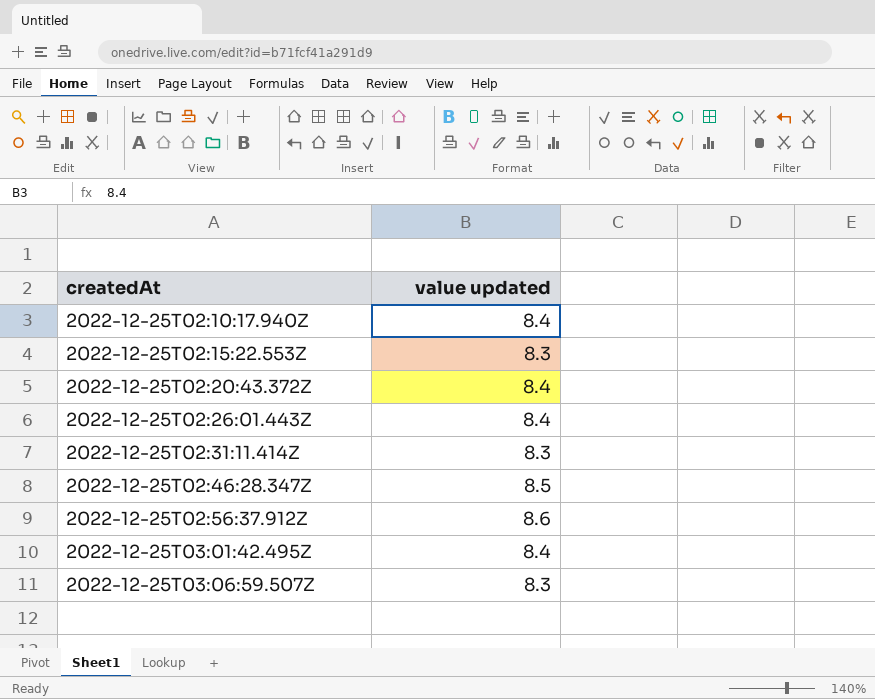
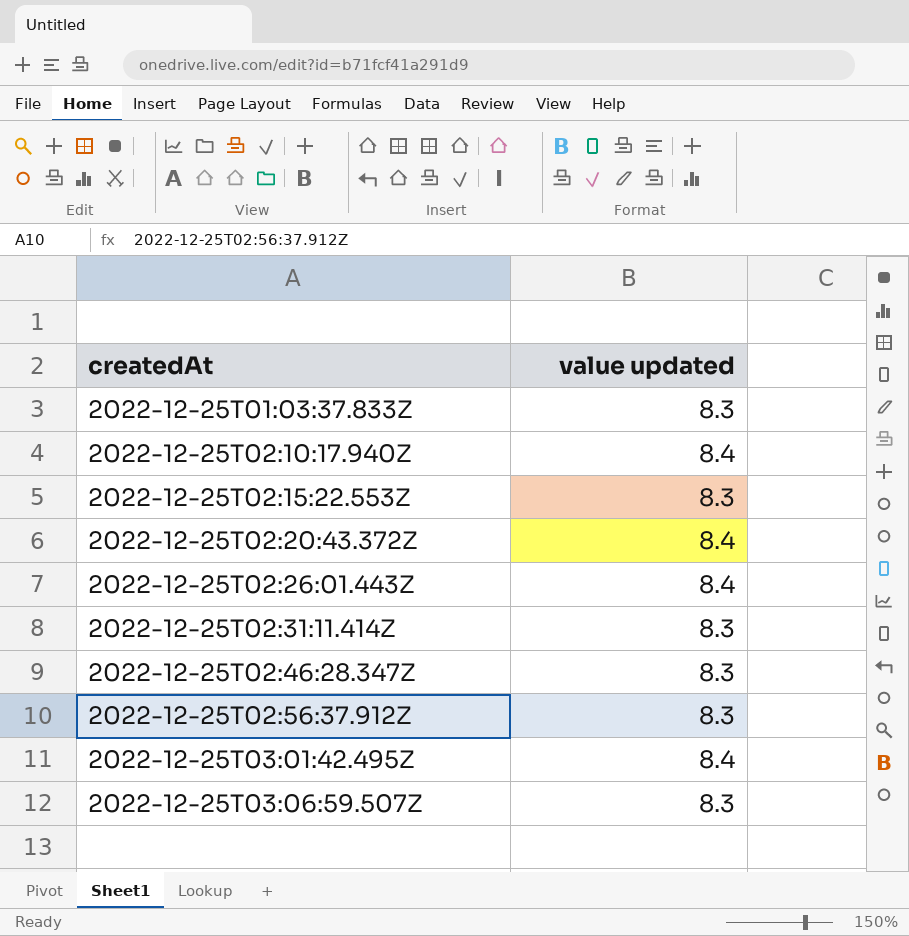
row 2022-12-25T01:03:37.833Z: none -> 8.3
2022-12-25T02:46:28.347Z | value updated: 8.5 -> 8.3
2022-12-25T02:56:37.912Z | value updated: 8.6 -> 8.3

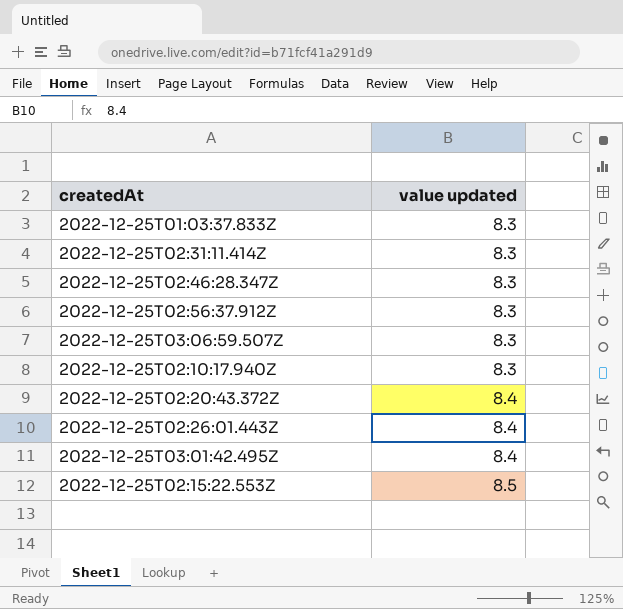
row order: createdAt ascending -> value updated ascending
2022-12-25T02:10:17.940Z | value updated: 8.4 -> 8.3
2022-12-25T02:15:22.553Z | value updated: 8.3 -> 8.5

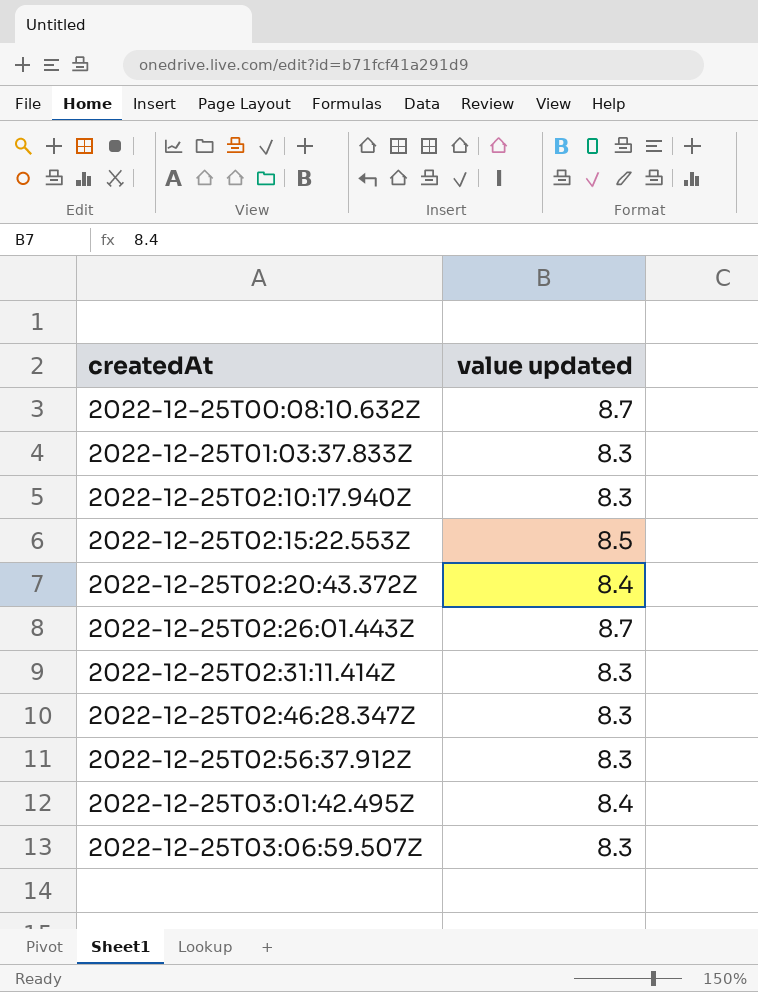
row order: value updated ascending -> createdAt ascending
row 2022-12-25T00:08:10.632Z: none -> 8.7
2022-12-25T02:26:01.443Z | value updated: 8.4 -> 8.7

